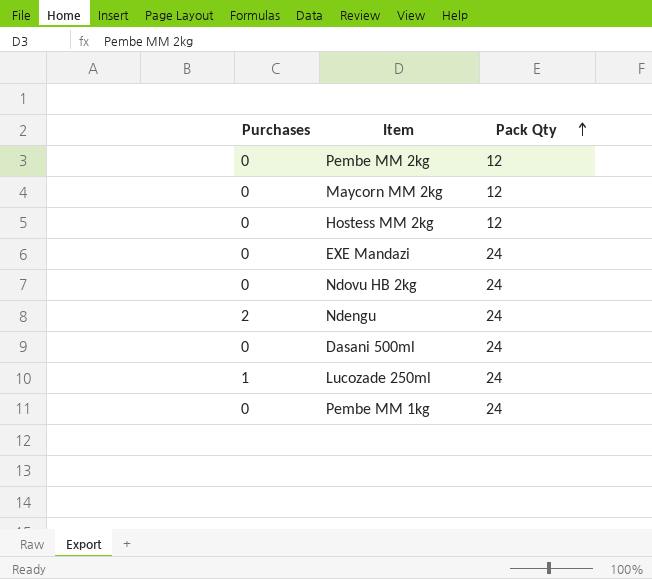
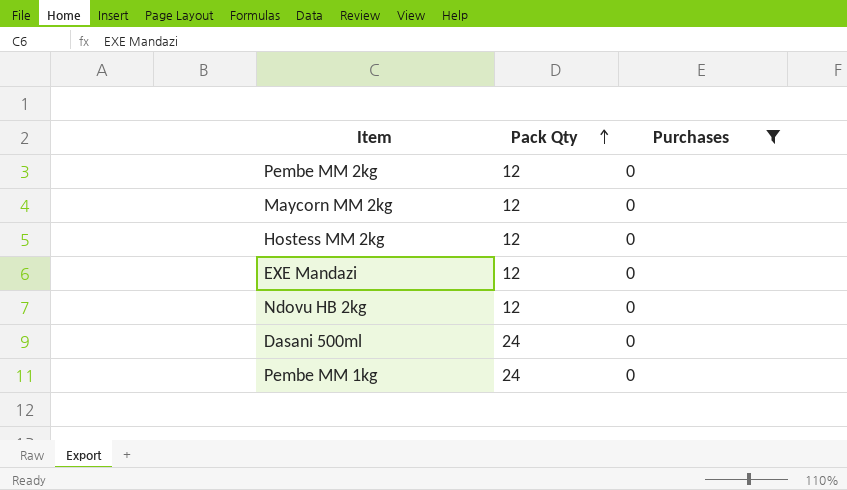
filter: none -> Purchases = 0
column Purchases | position: 1 -> 3
EXE Mandazi | Pack Qty: 24 -> 12
Ndovu HB 2kg | Pack Qty: 24 -> 12

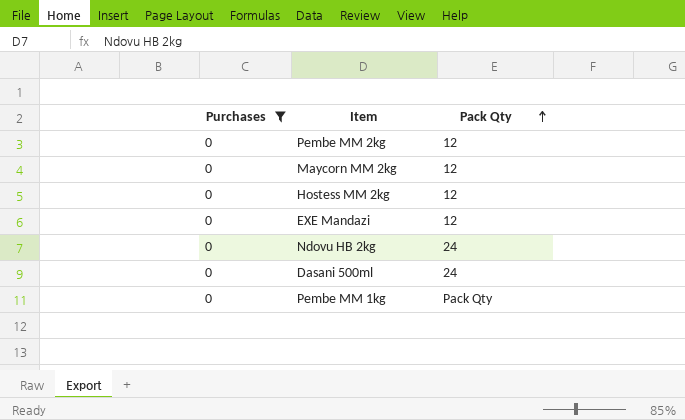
column Purchases | position: 3 -> 1
Ndovu HB 2kg | Pack Qty: 12 -> 24
Pembe MM 1kg | Pack Qty: 24 -> Pack Qty

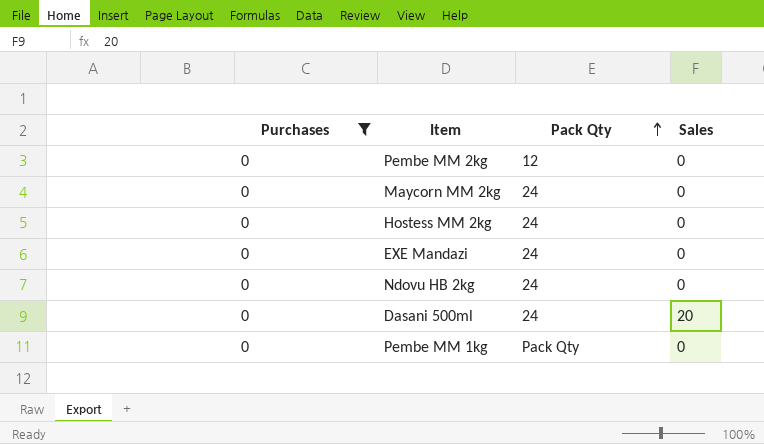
column Sales | position: none -> 4
Maycorn MM 2kg | Pack Qty: 12 -> 24
Hostess MM 2kg | Pack Qty: 12 -> 24
EXE Mandazi | Pack Qty: 12 -> 24

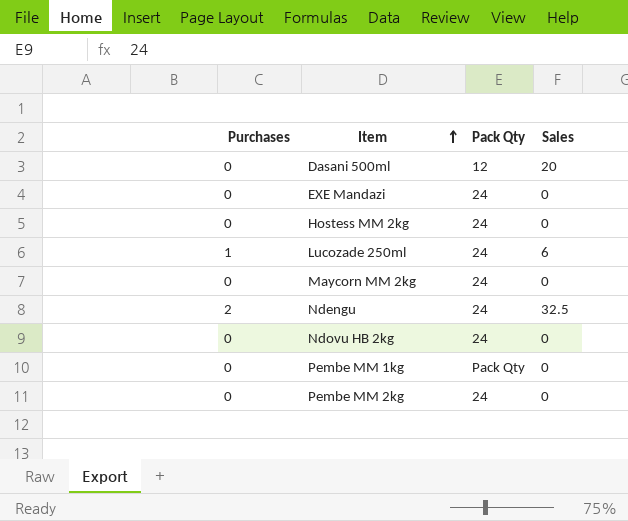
filter: Purchases = 0 -> none
row order: Pack Qty ascending -> Item ascending
Dasani 500ml | Pack Qty: 24 -> 12
Pembe MM 2kg | Pack Qty: 12 -> 24

